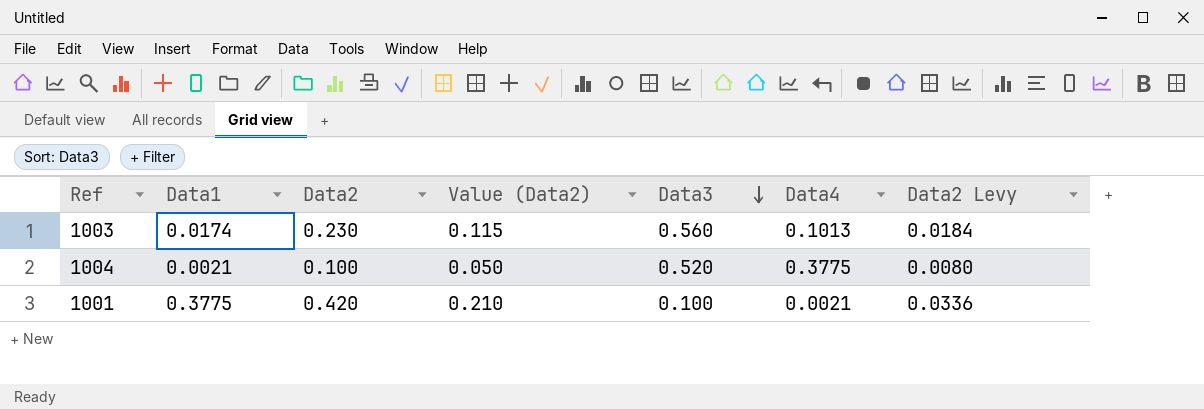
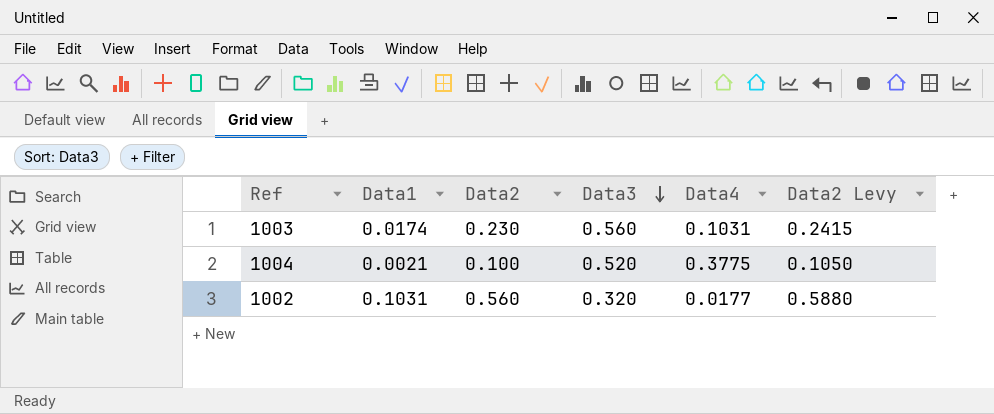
column Value (Data2) | formula: [Data2] * 0.5 -> none
column Data2 Levy | formula: [Data2] * 0.08 -> [Data2] * 1.05
row 1001: 0.3775 | 0.420 | 0.210 | 0.100 | 0.0021 | 0.0336 -> none
1003 | Data4: 0.1013 -> 0.1031
row 1002: none -> 0.1031 | 0.560 | 0.320 | 0.0177 | 0.5880

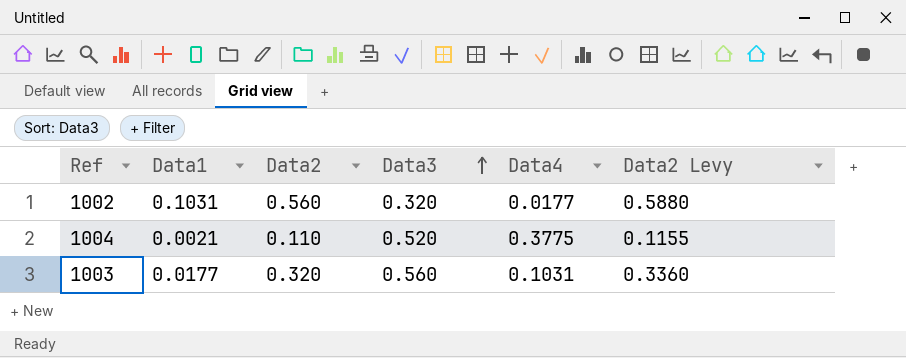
row order: Data3 descending -> Data3 ascending
1004 | Data2: 0.100 -> 0.110
1004 | Data2 Levy: 0.1050 -> 0.1155
1003 | Data1: 0.0174 -> 0.0177
1003 | Data2: 0.230 -> 0.320
1003 | Data2 Levy: 0.2415 -> 0.3360

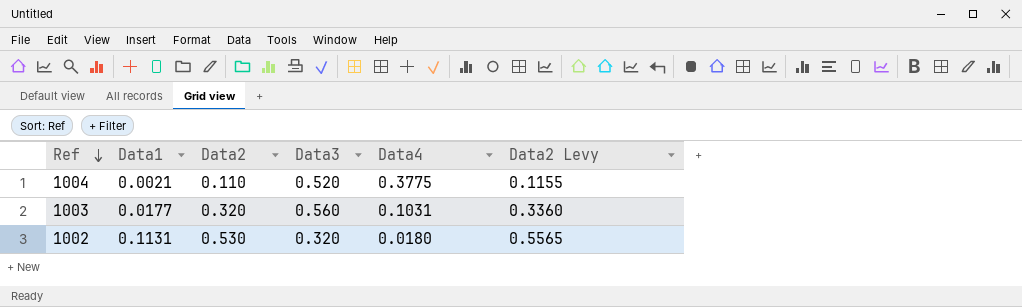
row order: Data3 ascending -> Ref descending
1002 | Data1: 0.1031 -> 0.1131
1002 | Data2: 0.560 -> 0.530
1002 | Data4: 0.0177 -> 0.0180
1002 | Data2 Levy: 0.5880 -> 0.5565

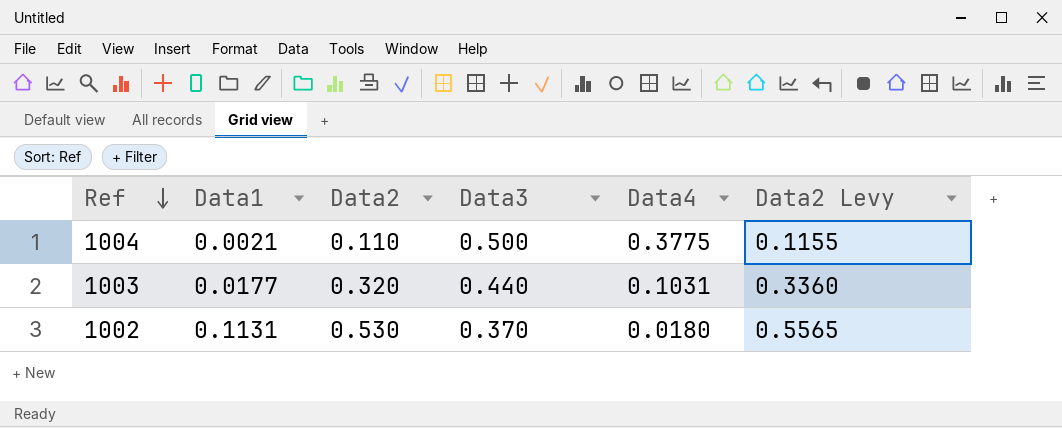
1004 | Data3: 0.520 -> 0.500
1003 | Data3: 0.560 -> 0.440
1002 | Data3: 0.320 -> 0.370

